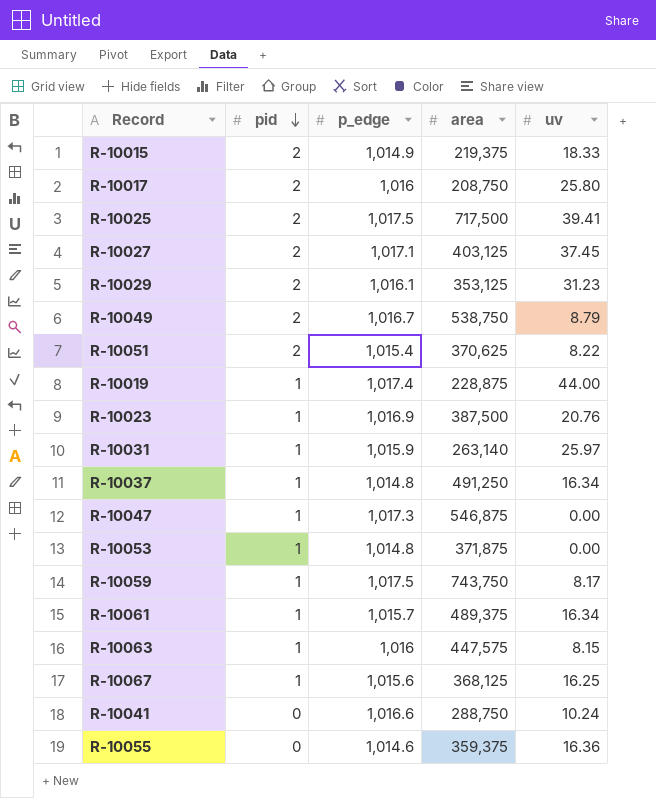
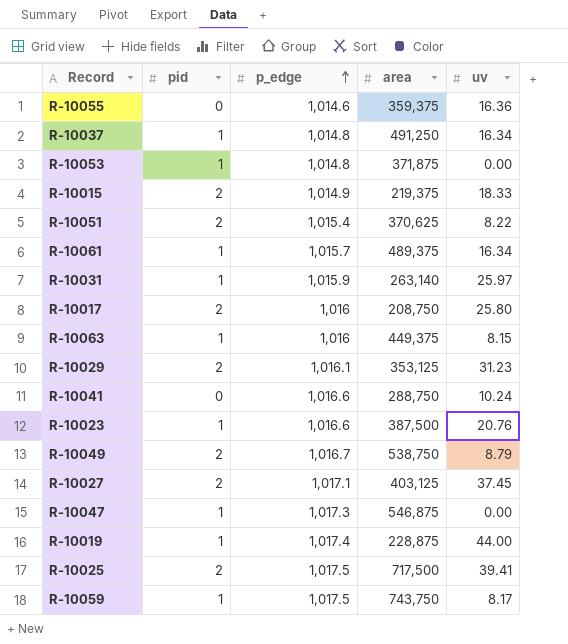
row order: pid descending -> p_edge ascending
row R-10067: 1 | 1,015.6 | 368,125 | 16.25 -> none
R-10063 | area: 447,575 -> 449,375
R-10023 | p_edge: 1,016.9 -> 1,016.6

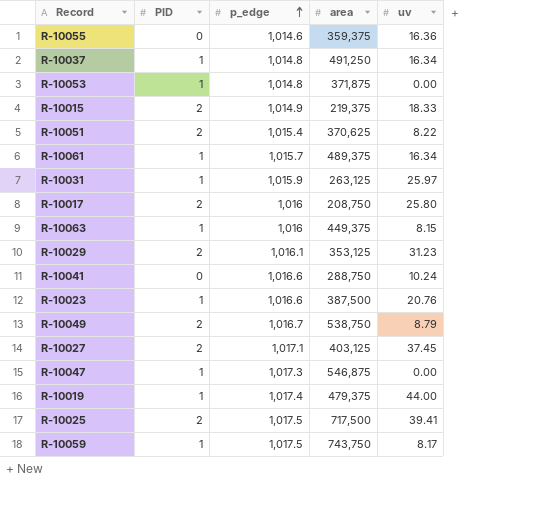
column name: pid -> PID
R-10031 | area: 263,140 -> 263,125
R-10019 | area: 228,875 -> 479,375

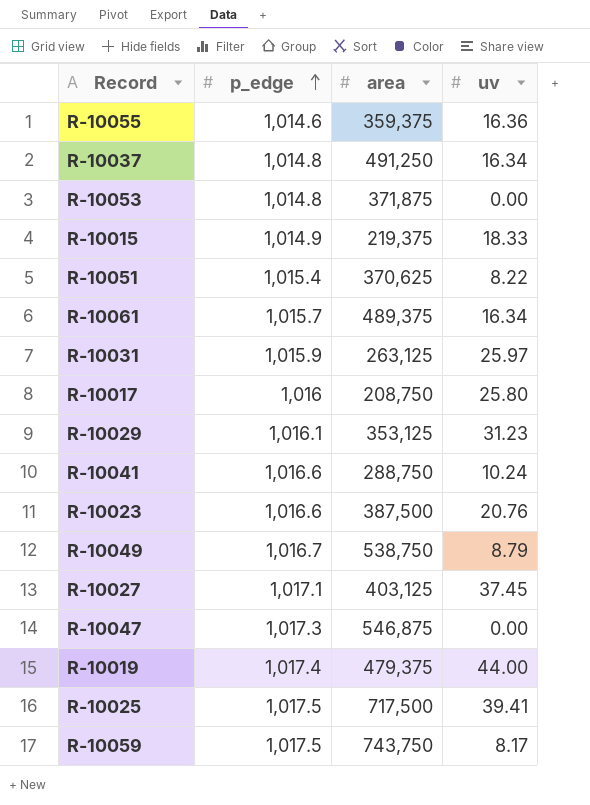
column PID | position: 2 -> none
row R-10063: 1 | 1,016 | 449,375 | 8.15 -> none

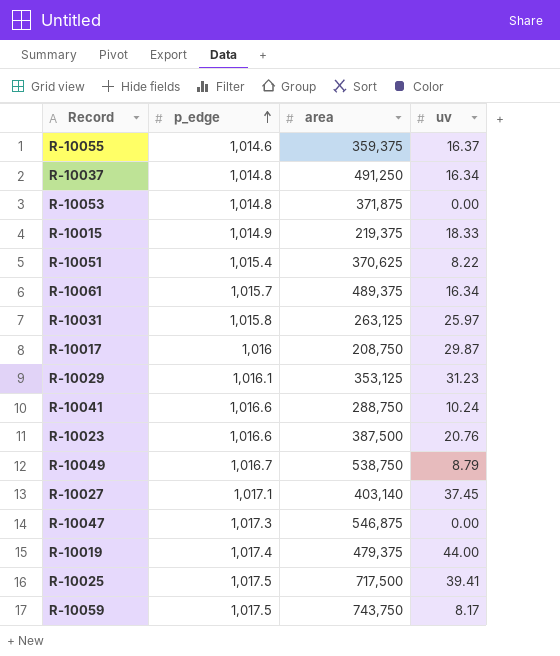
R-10055 | uv: 16.36 -> 16.37
R-10031 | p_edge: 1,015.9 -> 1,015.8
R-10017 | uv: 25.80 -> 29.87
R-10027 | area: 403,125 -> 403,140

